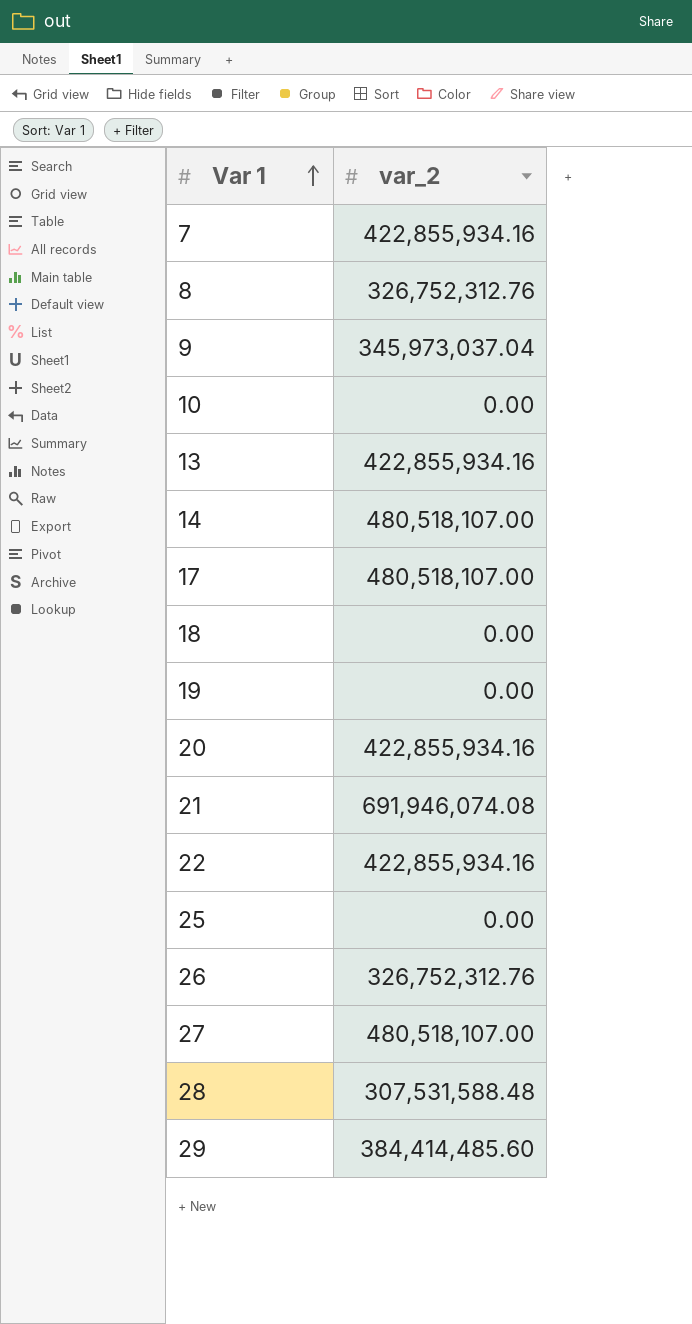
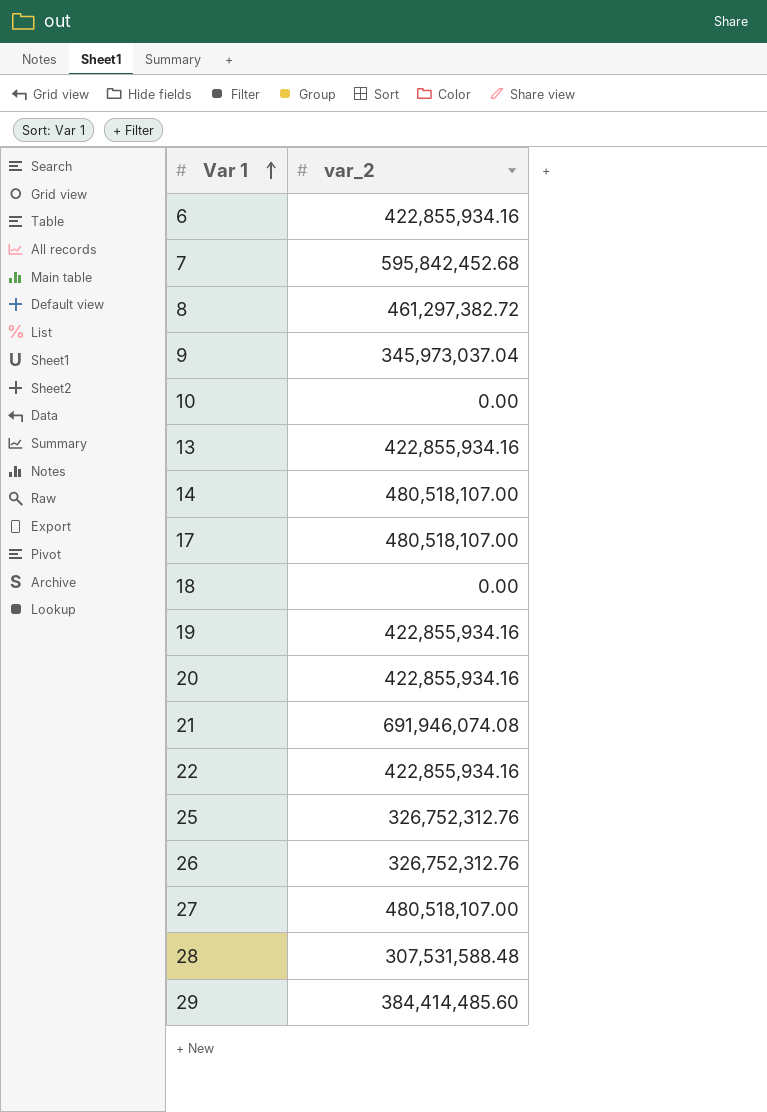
row 6: none -> 422,855,934.16
7 | var_2: 422,855,934.16 -> 595,842,452.68
8 | var_2: 326,752,312.76 -> 461,297,382.72
19 | var_2: 0.00 -> 422,855,934.16
25 | var_2: 0.00 -> 326,752,312.76

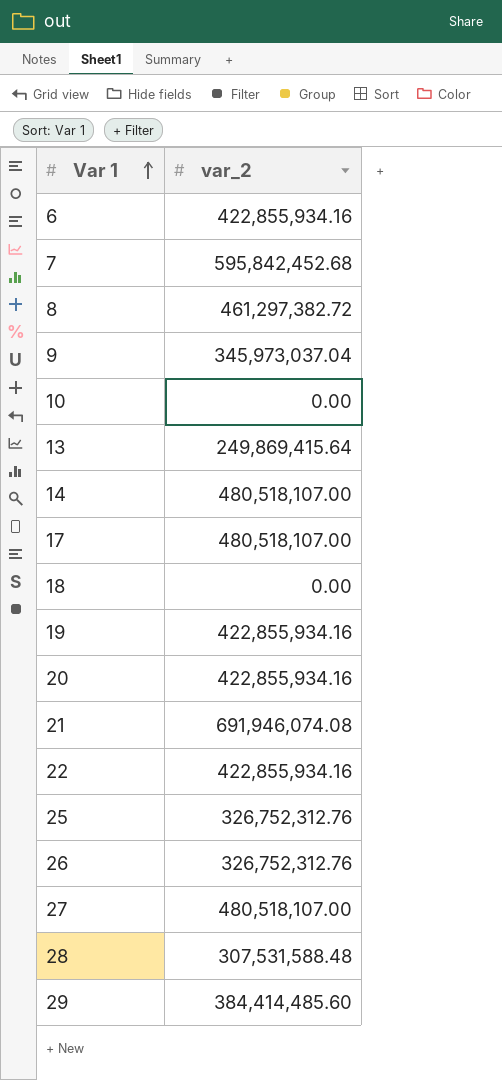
13 | var_2: 422,855,934.16 -> 249,869,415.64

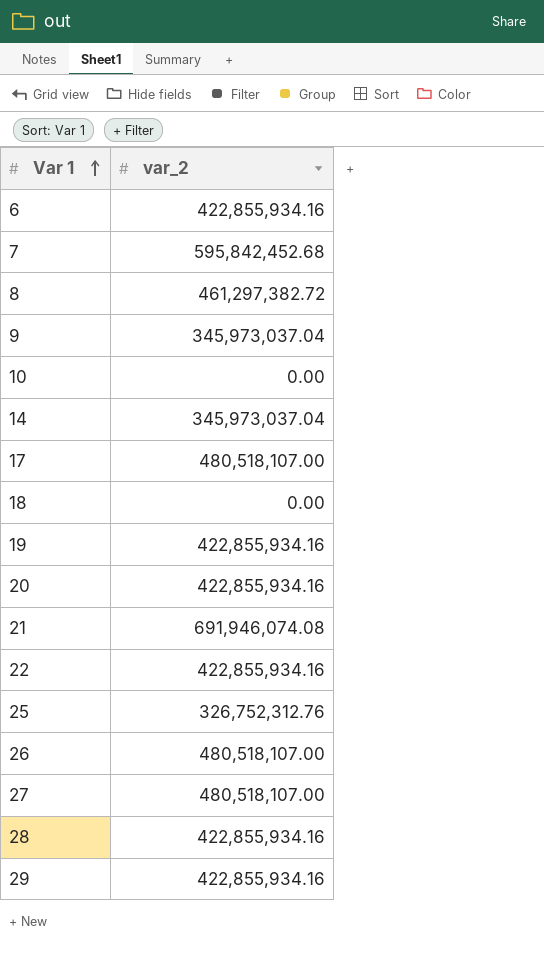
row 13: 249,869,415.64 -> none
14 | var_2: 480,518,107.00 -> 345,973,037.04
26 | var_2: 326,752,312.76 -> 480,518,107.00
28 | var_2: 307,531,588.48 -> 422,855,934.16
29 | var_2: 384,414,485.60 -> 422,855,934.16

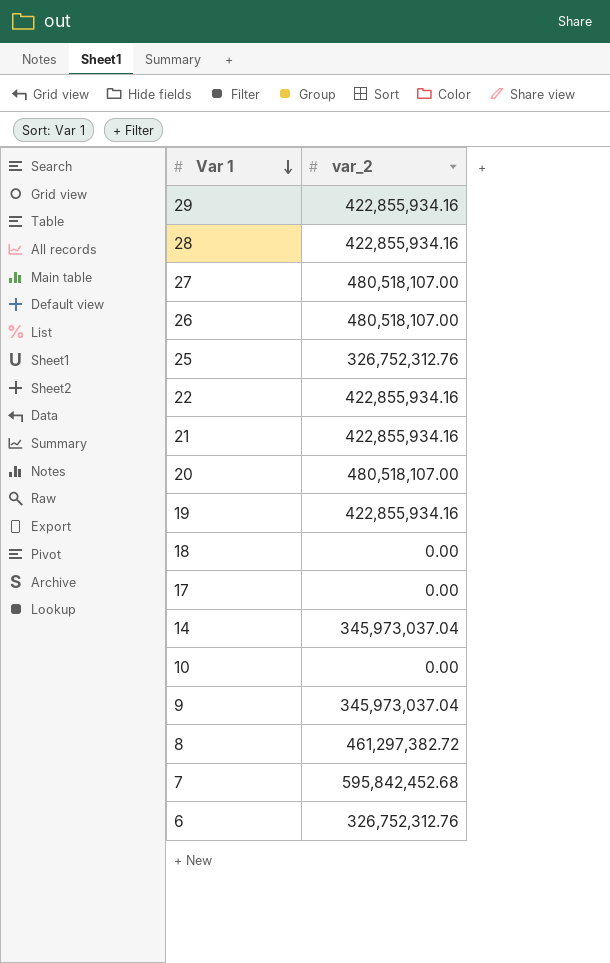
row order: Var 1 ascending -> Var 1 descending
21 | var_2: 691,946,074.08 -> 422,855,934.16
20 | var_2: 422,855,934.16 -> 480,518,107.00
17 | var_2: 480,518,107.00 -> 0.00
6 | var_2: 422,855,934.16 -> 326,752,312.76

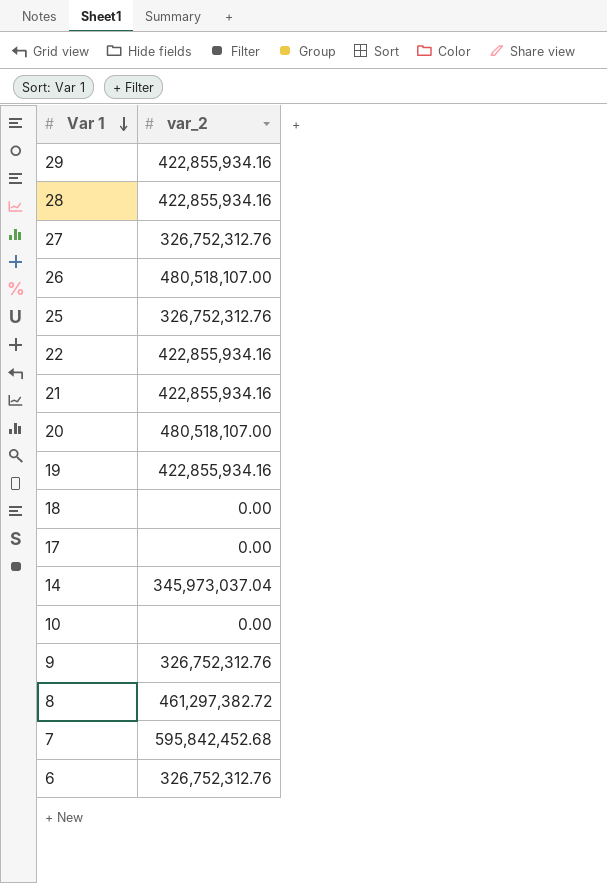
27 | var_2: 480,518,107.00 -> 326,752,312.76
9 | var_2: 345,973,037.04 -> 326,752,312.76

